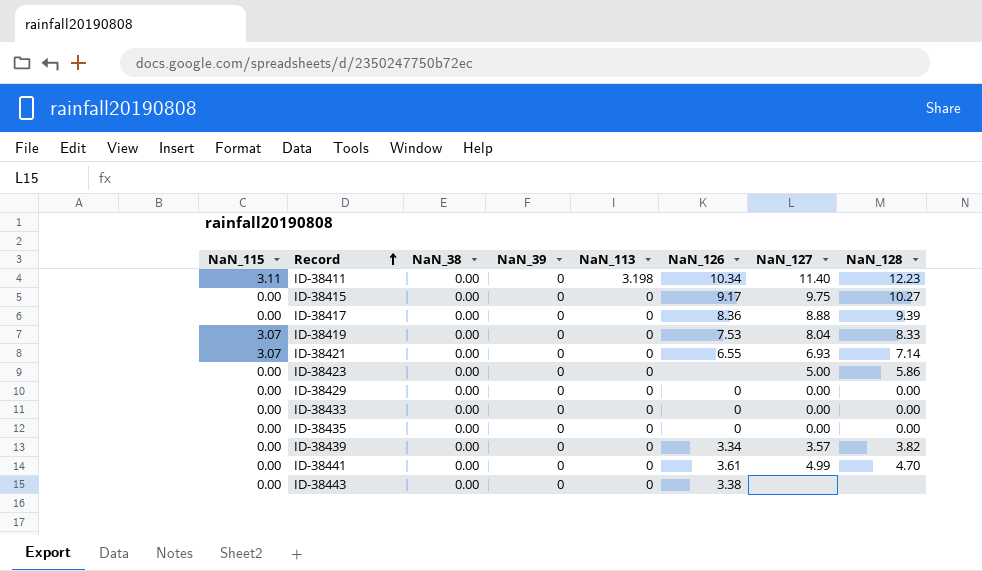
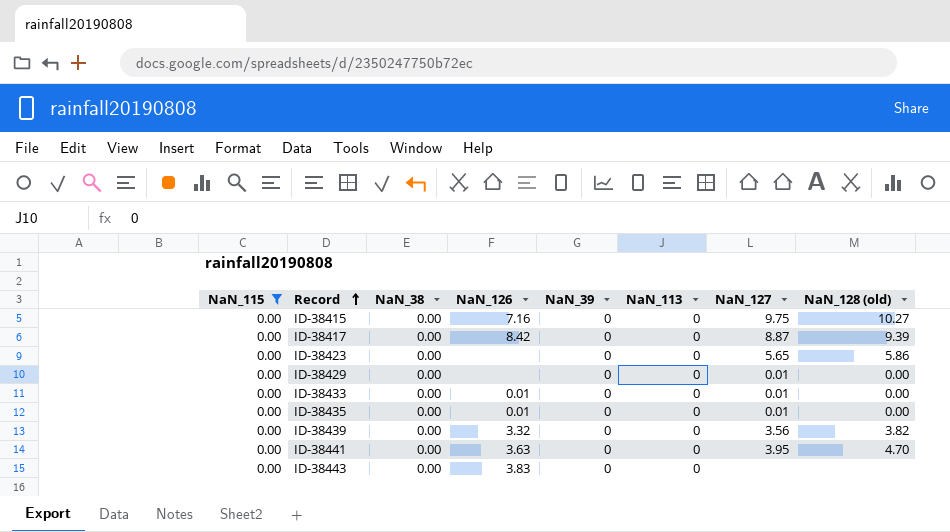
filter: none -> NaN_115 = 0.00
column NaN_126 | position: 6 -> 4
column name: NaN_128 -> NaN_128 (old)
ID-38415 | NaN_126: 9.17 -> 7.16
ID-38417 | NaN_126: 8.36 -> 8.42
ID-38417 | NaN_127: 8.88 -> 8.87
ID-38423 | NaN_127: 5.00 -> 5.65
ID-38429 | NaN_126: 0 -> none
ID-38429 | NaN_127: 0.00 -> 0.01
ID-38433 | NaN_126: 0 -> 0.01
ID-38433 | NaN_127: 0.00 -> 0.01
ID-38435 | NaN_126: 0 -> 0.01
ID-38435 | NaN_127: 0.00 -> 0.01
ID-38439 | NaN_126: 3.34 -> 3.32
ID-38439 | NaN_127: 3.57 -> 3.56
ID-38441 | NaN_126: 3.61 -> 3.63
ID-38441 | NaN_127: 4.99 -> 3.95
ID-38443 | NaN_126: 3.38 -> 3.83

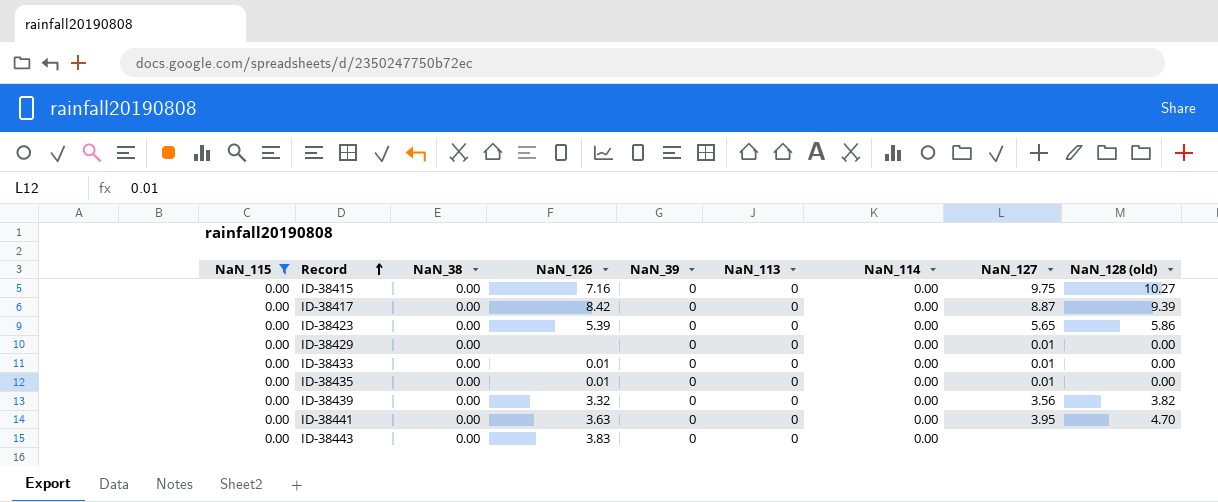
column NaN_114 | position: none -> 7
ID-38423 | NaN_126: none -> 5.39

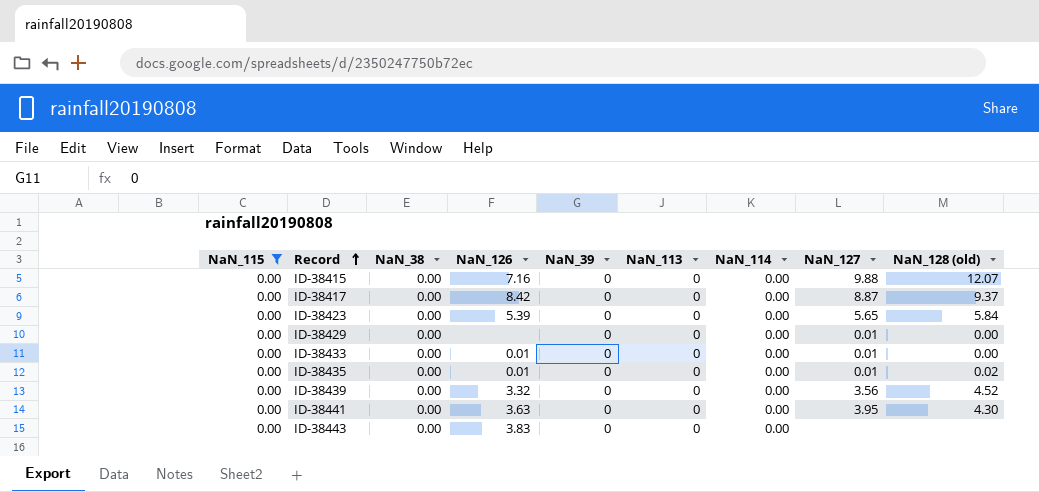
ID-38415 | NaN_127: 9.75 -> 9.88
ID-38415 | NaN_128 (old): 10.27 -> 12.07
ID-38417 | NaN_128 (old): 9.39 -> 9.37
ID-38423 | NaN_128 (old): 5.86 -> 5.84
ID-38435 | NaN_128 (old): 0.00 -> 0.02
ID-38439 | NaN_128 (old): 3.82 -> 4.52
ID-38441 | NaN_128 (old): 4.70 -> 4.30

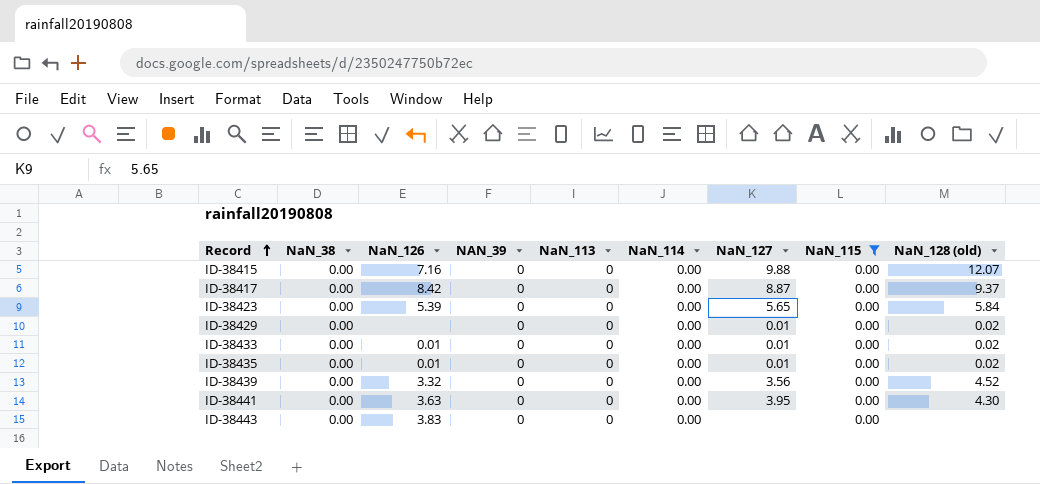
column name: NaN_39 -> NAN_39
column NaN_115 | position: 1 -> 8
ID-38429 | NaN_128 (old): 0.00 -> 0.02
ID-38433 | NaN_128 (old): 0.00 -> 0.02

